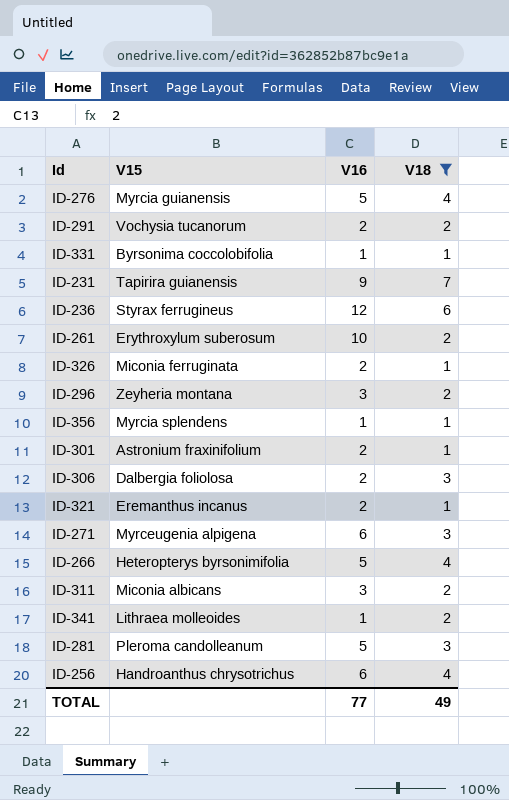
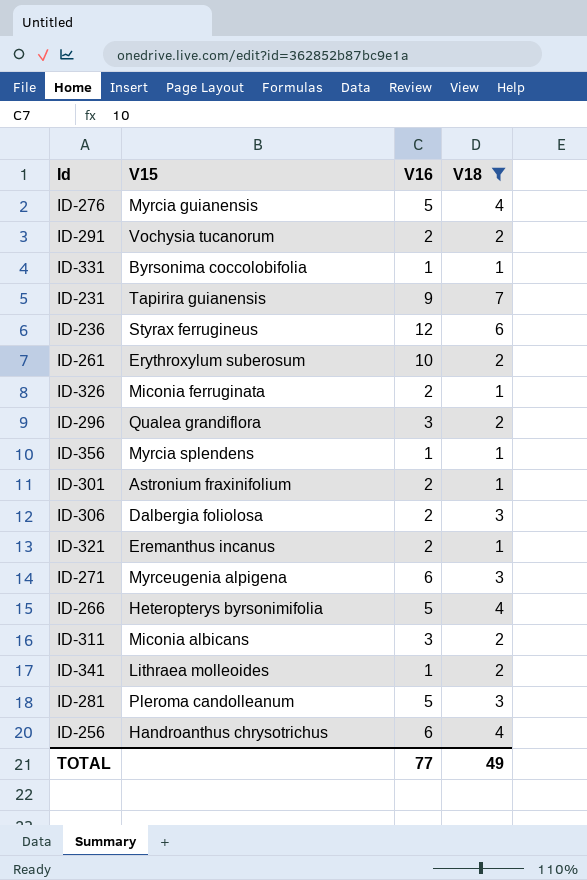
ID-296 | V15: Zeyheria montana -> Qualea grandiflora

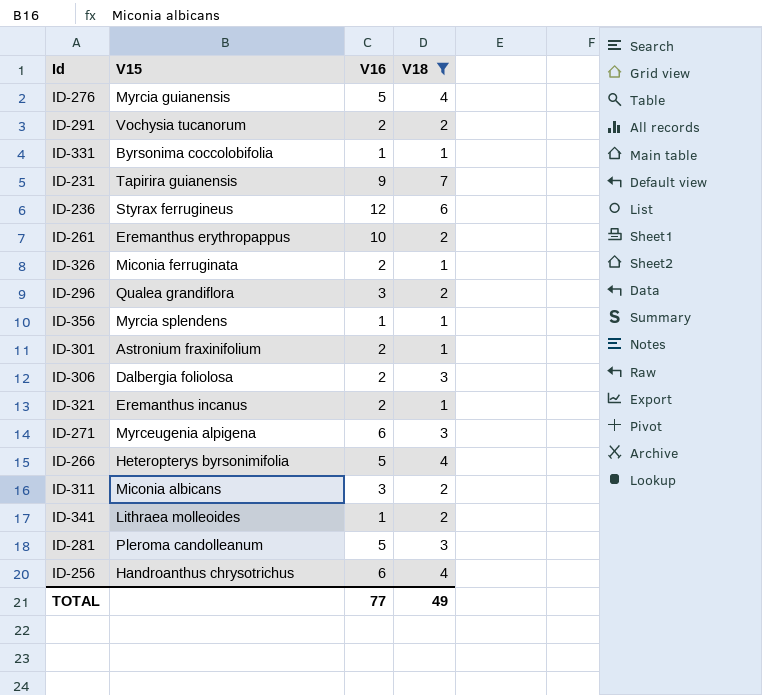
ID-261 | V15: Erythroxylum suberosum -> Eremanthus erythropappus

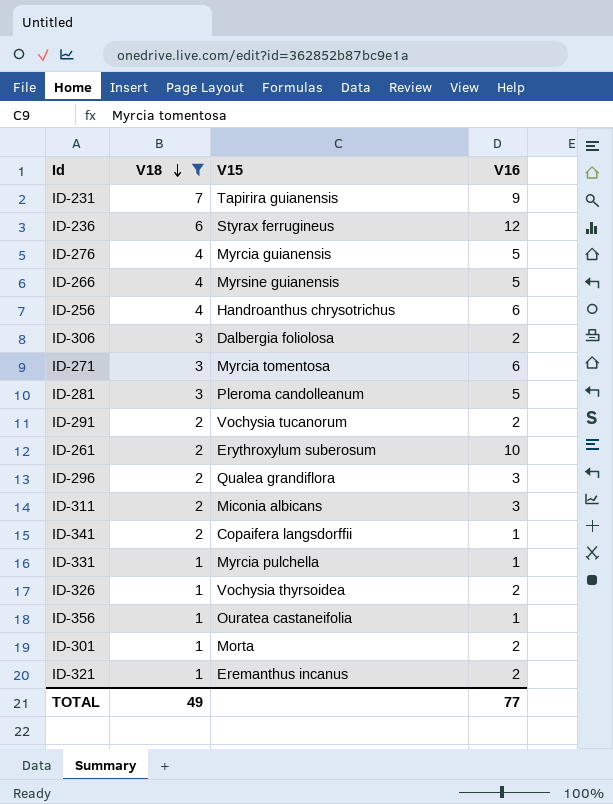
row order: none -> V18 descending
column V18 | position: 4 -> 2
ID-266 | V15: Heteropterys byrsonimifolia -> Myrsine guianensis
ID-271 | V15: Myrceugenia alpigena -> Myrcia tomentosa
ID-261 | V15: Eremanthus erythropappus -> Erythroxylum suberosum
ID-341 | V15: Lithraea molleoides -> Copaifera langsdorffii
ID-331 | V15: Byrsonima coccolobifolia -> Myrcia pulchella
ID-326 | V15: Miconia ferruginata -> Vochysia thyrsoidea
ID-356 | V15: Myrcia splendens -> Ouratea castaneifolia
ID-301 | V15: Astronium fraxinifolium -> Morta

